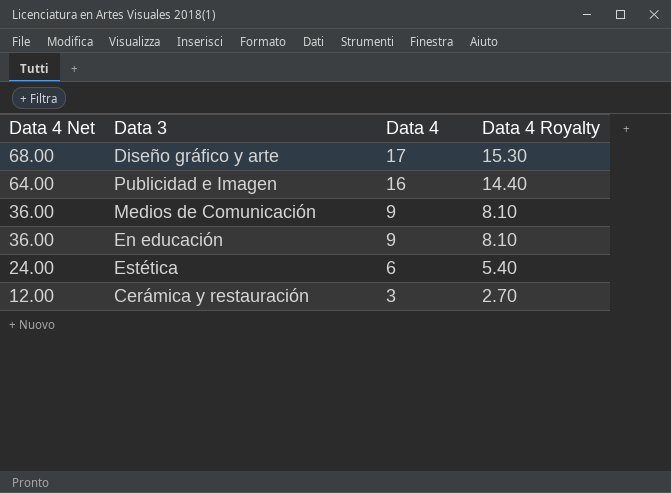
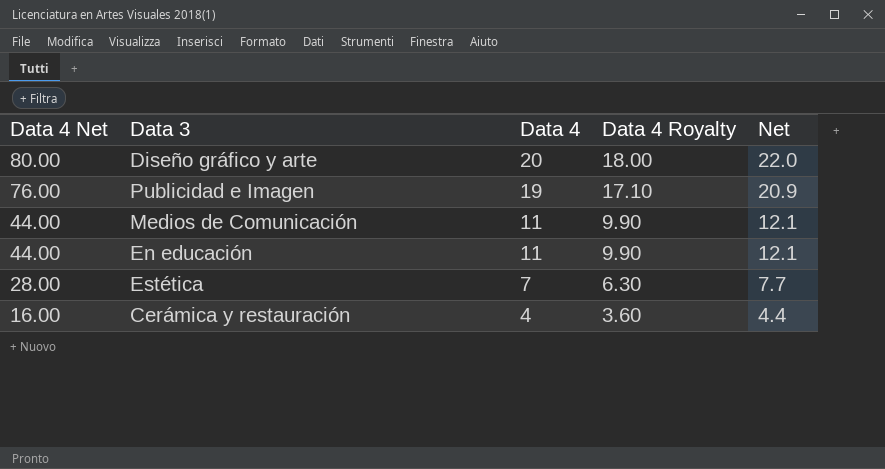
column Net | formula: none -> [Data 4] * 1.1
Diseño gráfico y arte | Data 4 Net: 68.00 -> 80.00
Diseño gráfico y arte | Data 4: 17 -> 20
Diseño gráfico y arte | Data 4 Royalty: 15.30 -> 18.00
Publicidad e Imagen | Data 4 Net: 64.00 -> 76.00
Publicidad e Imagen | Data 4: 16 -> 19
Publicidad e Imagen | Data 4 Royalty: 14.40 -> 17.10
Medios de Comunicación | Data 4 Net: 36.00 -> 44.00
Medios de Comunicación | Data 4: 9 -> 11
Medios de Comunicación | Data 4 Royalty: 8.10 -> 9.90
En educación | Data 4 Net: 36.00 -> 44.00
En educación | Data 4: 9 -> 11
En educación | Data 4 Royalty: 8.10 -> 9.90
Estética | Data 4 Net: 24.00 -> 28.00
Estética | Data 4: 6 -> 7
Estética | Data 4 Royalty: 5.40 -> 6.30
Cerámica y restauración | Data 4 Net: 12.00 -> 16.00
Cerámica y restauración | Data 4: 3 -> 4
Cerámica y restauración | Data 4 Royalty: 2.70 -> 3.60

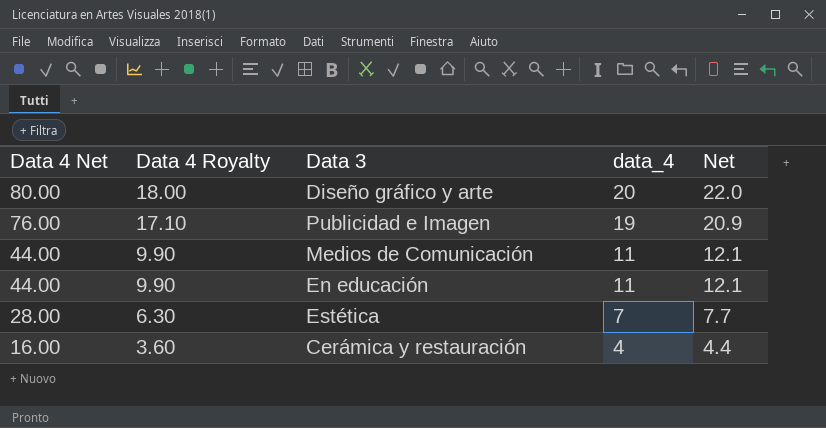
column Data 4 Royalty | position: 4 -> 2
column name: Data 4 -> data_4

